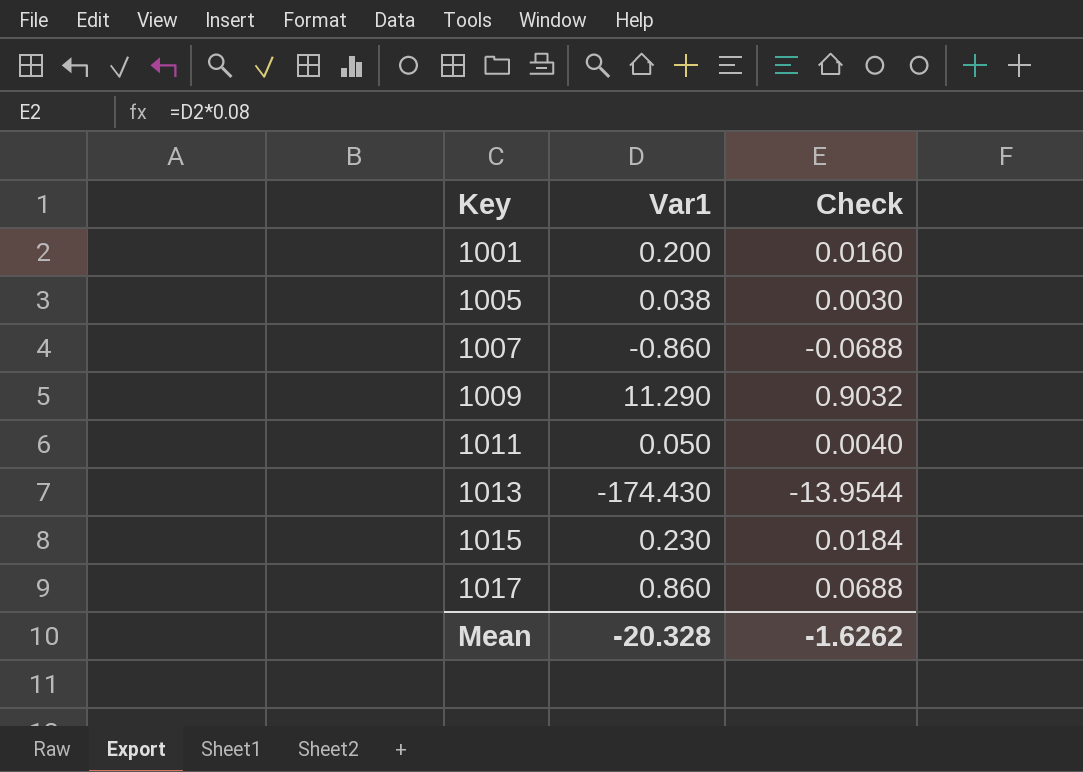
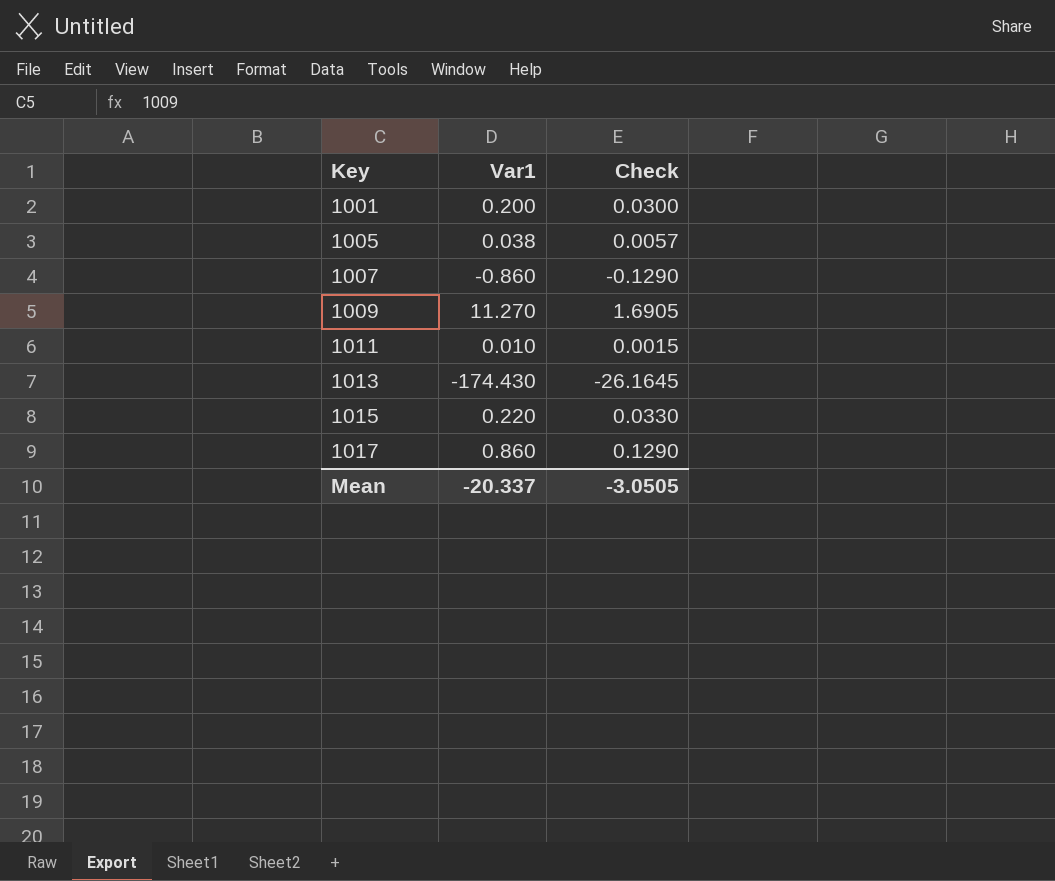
column Check | formula: [Var1] * 0.08 -> [Var1] * 0.15
1009 | Var1: 11.290 -> 11.270
1011 | Var1: 0.050 -> 0.010
1015 | Var1: 0.230 -> 0.220
Mean | Var1: -20.328 -> -20.337
Mean | Check: -1.6262 -> -3.0505

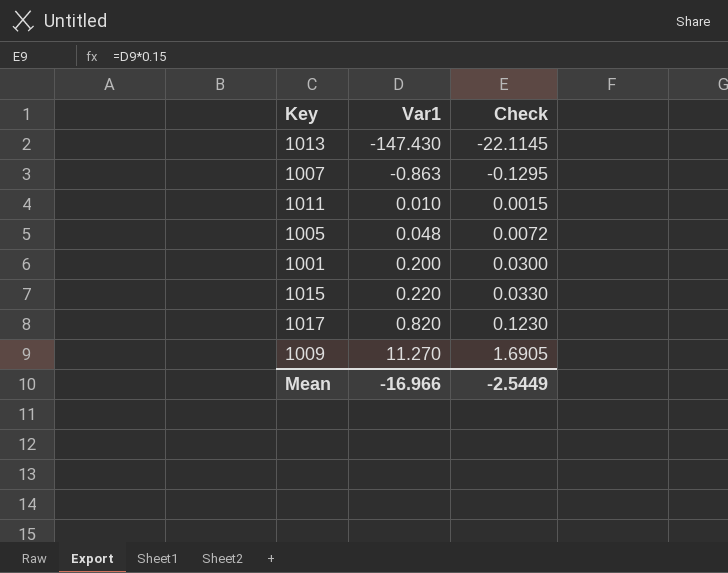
row order: Key ascending -> Var1 ascending
1013 | Var1: -174.430 -> -147.430
1013 | Check: -26.1645 -> -22.1145
1007 | Var1: -0.860 -> -0.863
1007 | Check: -0.1290 -> -0.1295
1005 | Var1: 0.038 -> 0.048
1005 | Check: 0.0057 -> 0.0072
1017 | Var1: 0.860 -> 0.820
1017 | Check: 0.1290 -> 0.1230
Mean | Var1: -20.337 -> -16.966
Mean | Check: -3.0505 -> -2.5449

